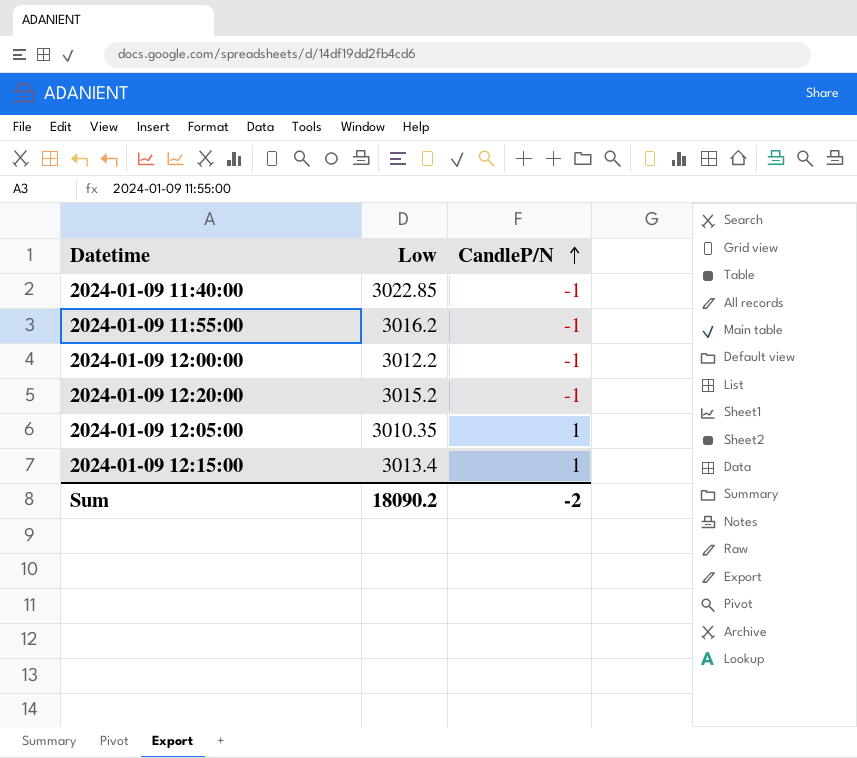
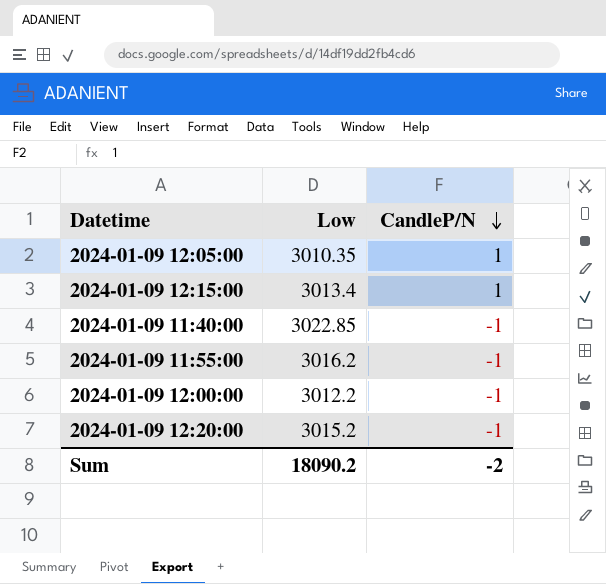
row order: CandleP/N ascending -> CandleP/N descending

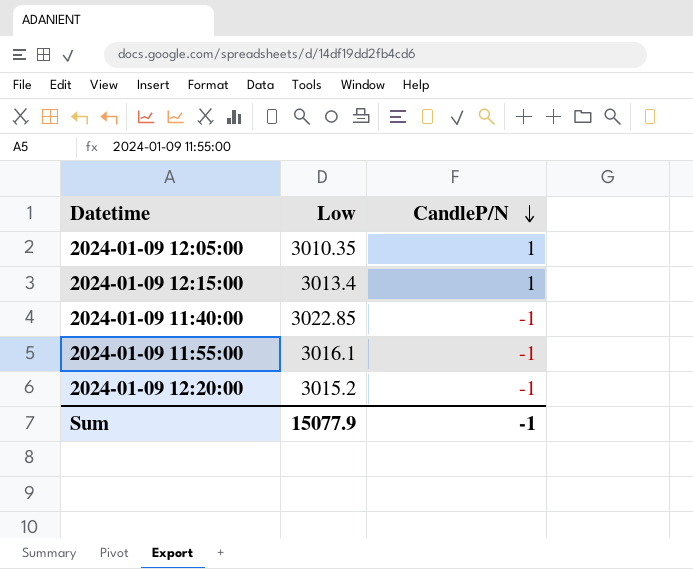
row 2024-01-09 12:00:00: 3012.2 | -1 -> none
2024-01-09 11:55:00 | Low: 3016.2 -> 3016.1
Sum | Low: 18090.2 -> 15077.9
Sum | CandleP/N: -2 -> -1

